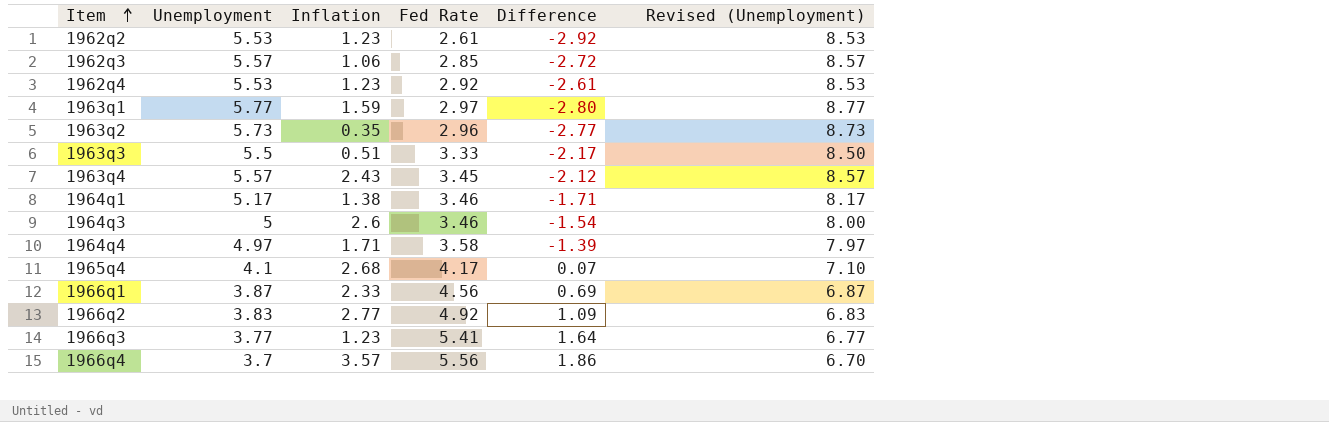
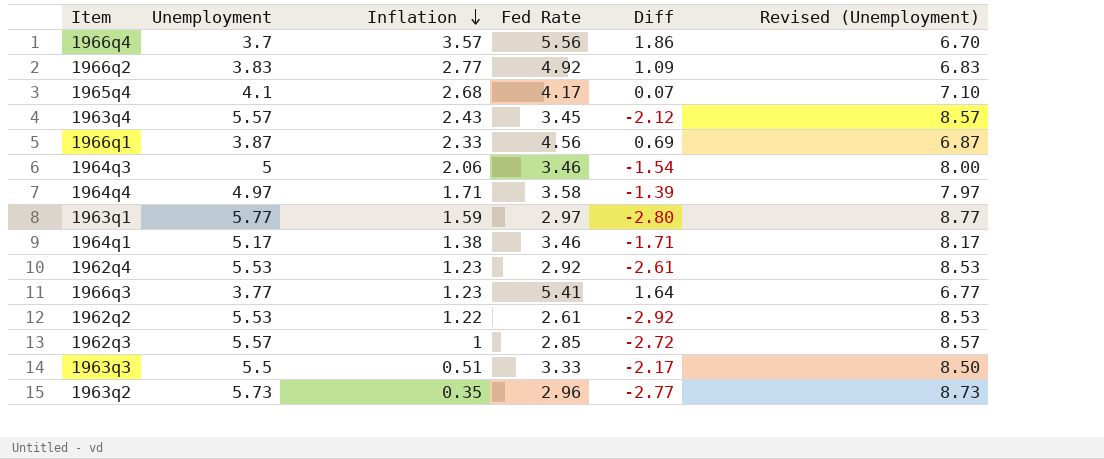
row order: Item ascending -> Inflation descending
column name: Difference -> Diff
1964q3 | Inflation: 2.6 -> 2.06
1962q2 | Inflation: 1.23 -> 1.22
1962q3 | Inflation: 1.06 -> 1

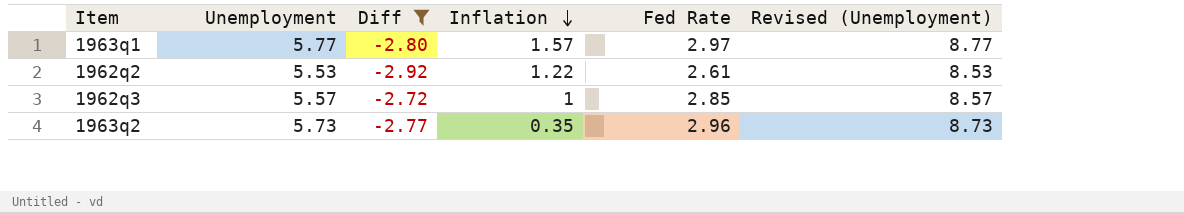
filter: none -> Diff <= -2.72
column Diff | position: 5 -> 3
1963q1 | Inflation: 1.59 -> 1.57

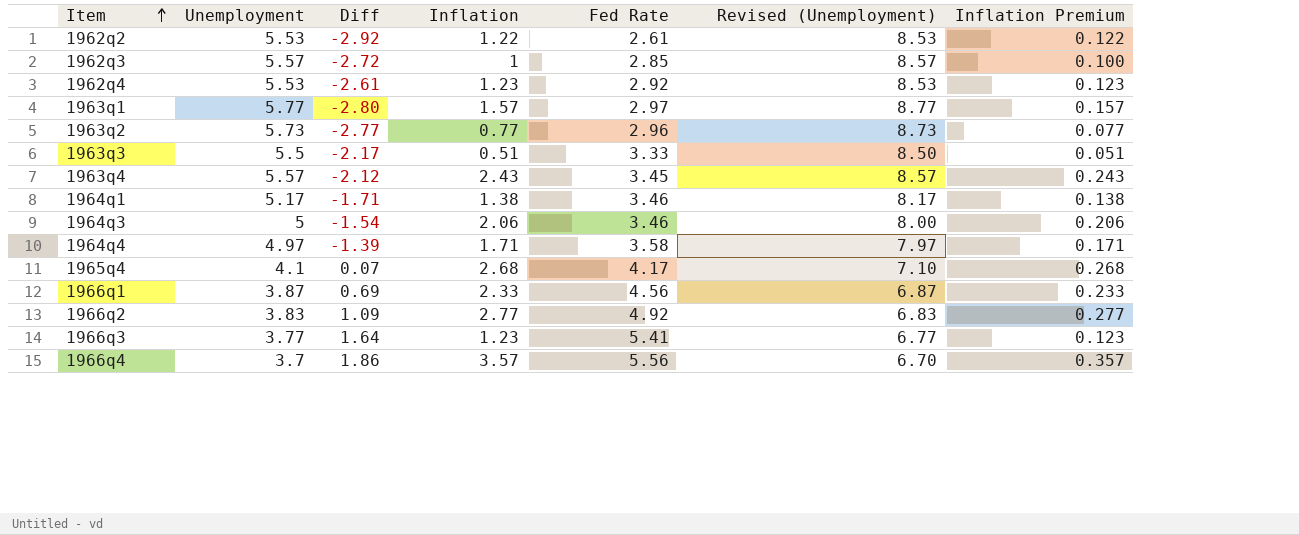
filter: Diff <= -2.72 -> none
row order: Inflation descending -> Item ascending
column Inflation Premium | formula: none -> [Inflation] * 0.1
1963q2 | Inflation: 0.35 -> 0.77

